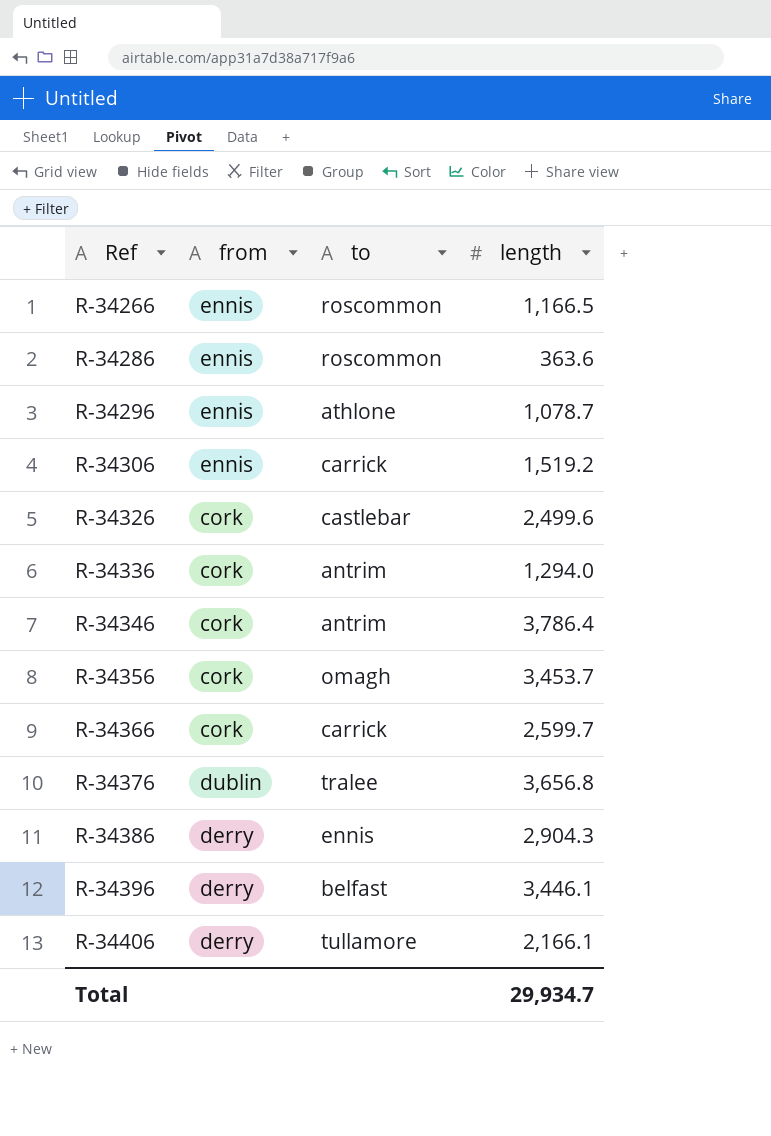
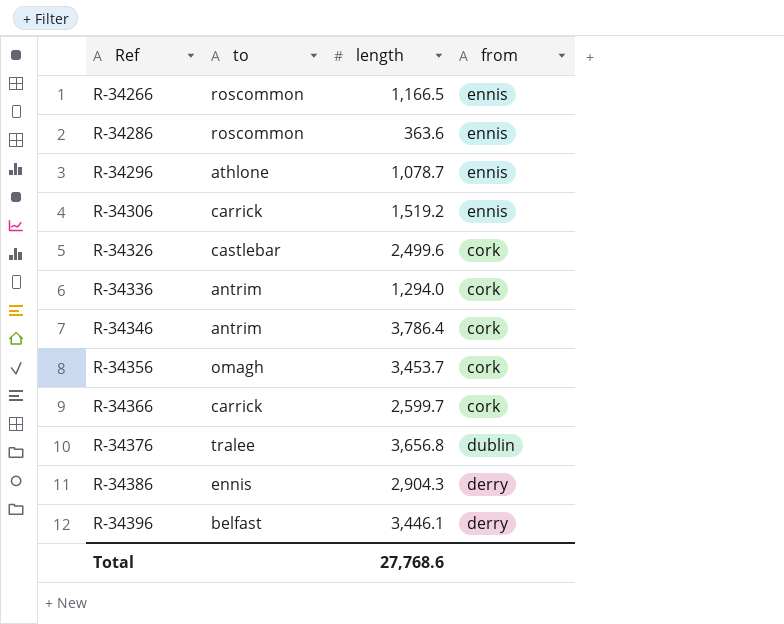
column from | position: 2 -> 4
row R-34406: derry | tullamore | 2,166.1 -> none
Total | length: 29,934.7 -> 27,768.6

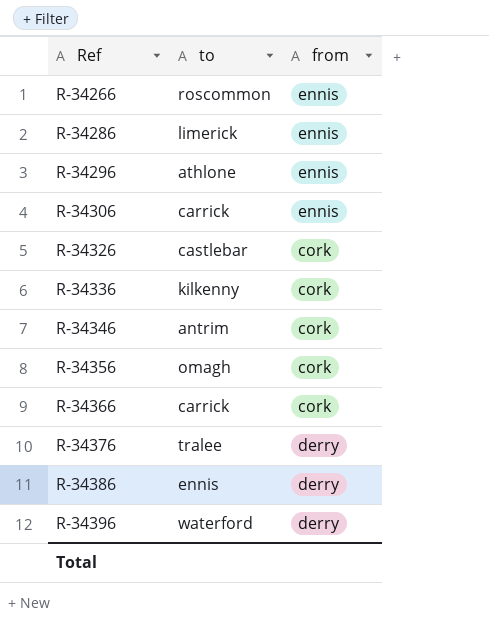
column length | position: 3 -> none
R-34286 | to: roscommon -> limerick
R-34336 | to: antrim -> kilkenny
R-34376 | from: dublin -> derry
R-34396 | to: belfast -> waterford

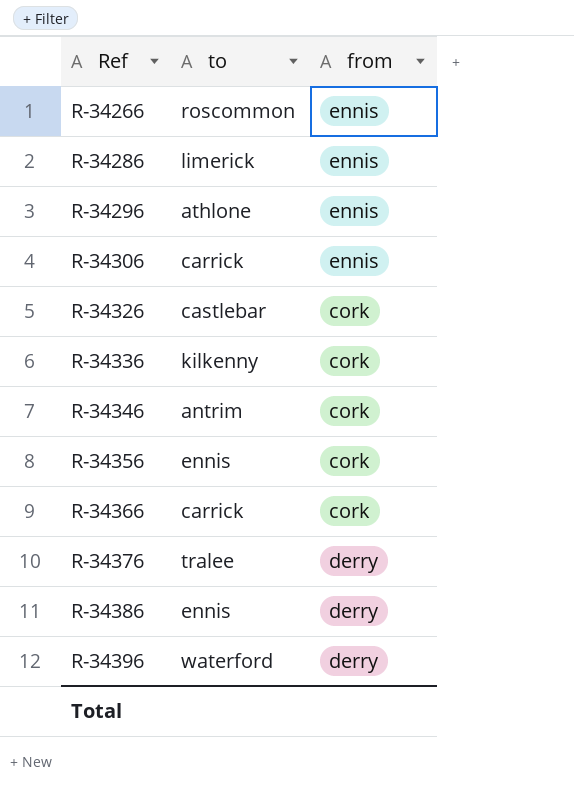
R-34356 | to: omagh -> ennis

